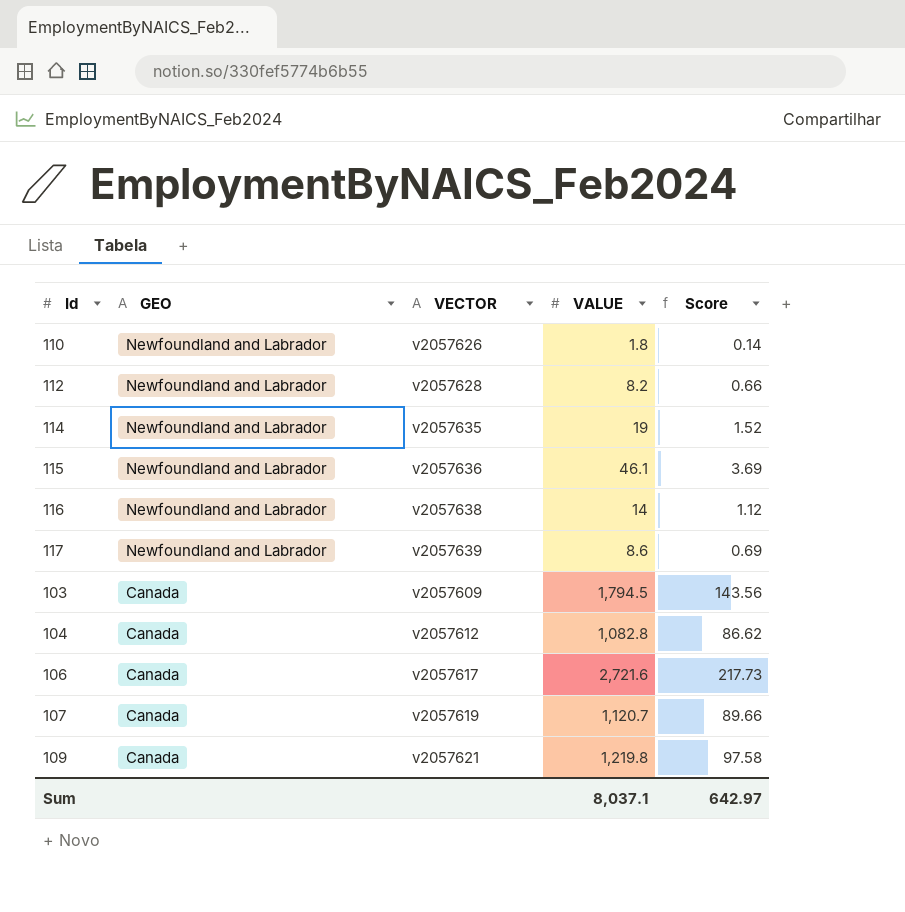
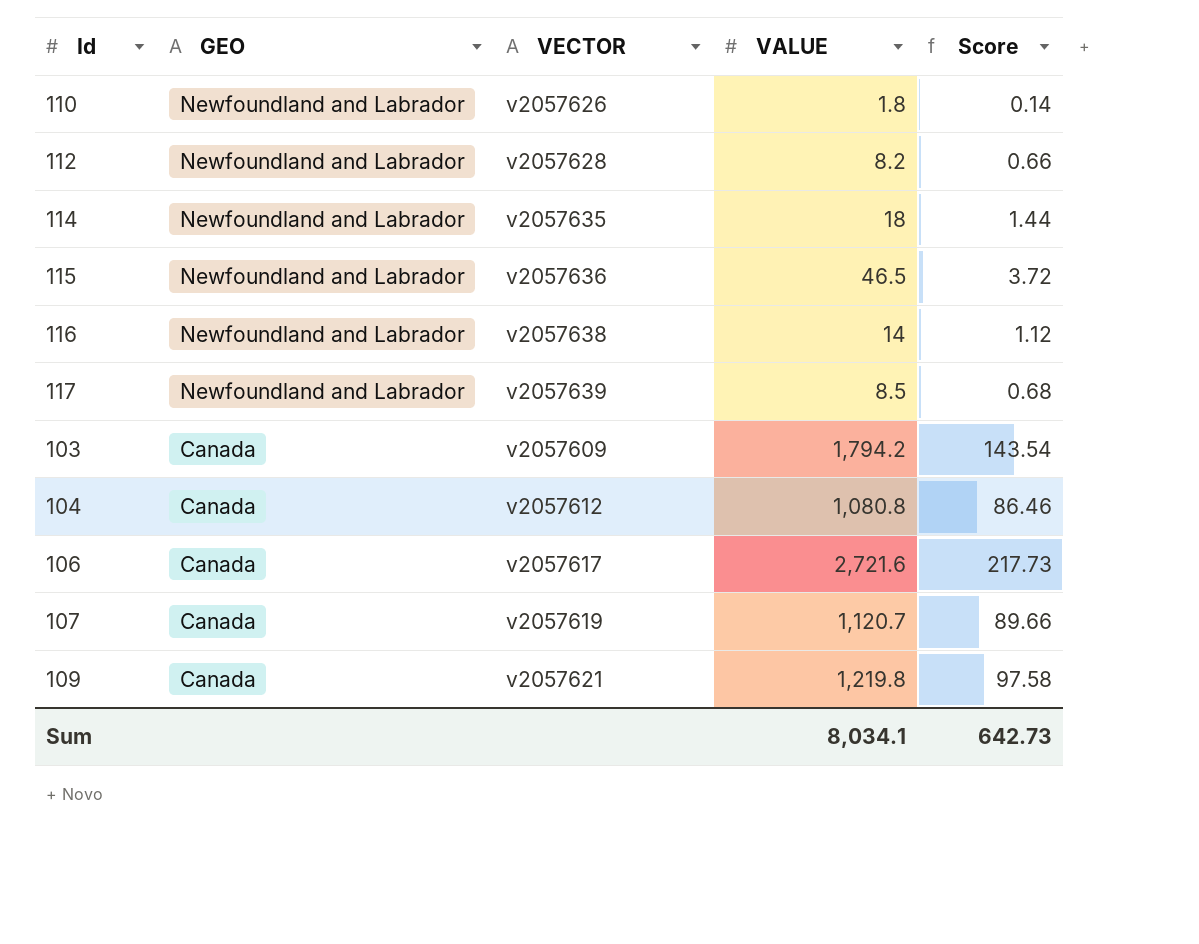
114 | VALUE: 19 -> 18
114 | Score: 1.52 -> 1.44
115 | VALUE: 46.1 -> 46.5
115 | Score: 3.69 -> 3.72
117 | VALUE: 8.6 -> 8.5
117 | Score: 0.69 -> 0.68
103 | VALUE: 1,794.5 -> 1,794.2
103 | Score: 143.56 -> 143.54
104 | VALUE: 1,082.8 -> 1,080.8
104 | Score: 86.62 -> 86.46
Sum | VALUE: 8,037.1 -> 8,034.1
Sum | Score: 642.97 -> 642.73

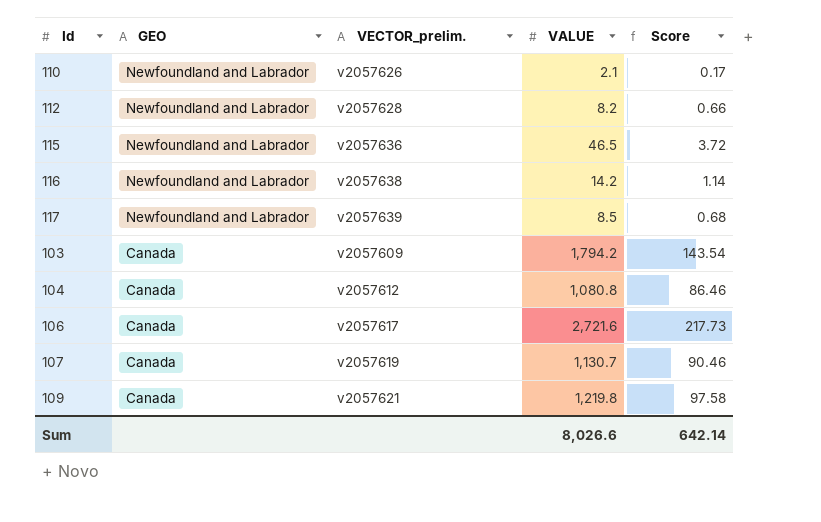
column name: VECTOR -> VECTOR_prelim.
row 114: Newfoundland and Labrador | v2057635 | 18 | 1.44 -> none
110 | VALUE: 1.8 -> 2.1
110 | Score: 0.14 -> 0.17
116 | VALUE: 14 -> 14.2
116 | Score: 1.12 -> 1.14
107 | VALUE: 1,120.7 -> 1,130.7
107 | Score: 89.66 -> 90.46
Sum | VALUE: 8,034.1 -> 8,026.6
Sum | Score: 642.73 -> 642.14

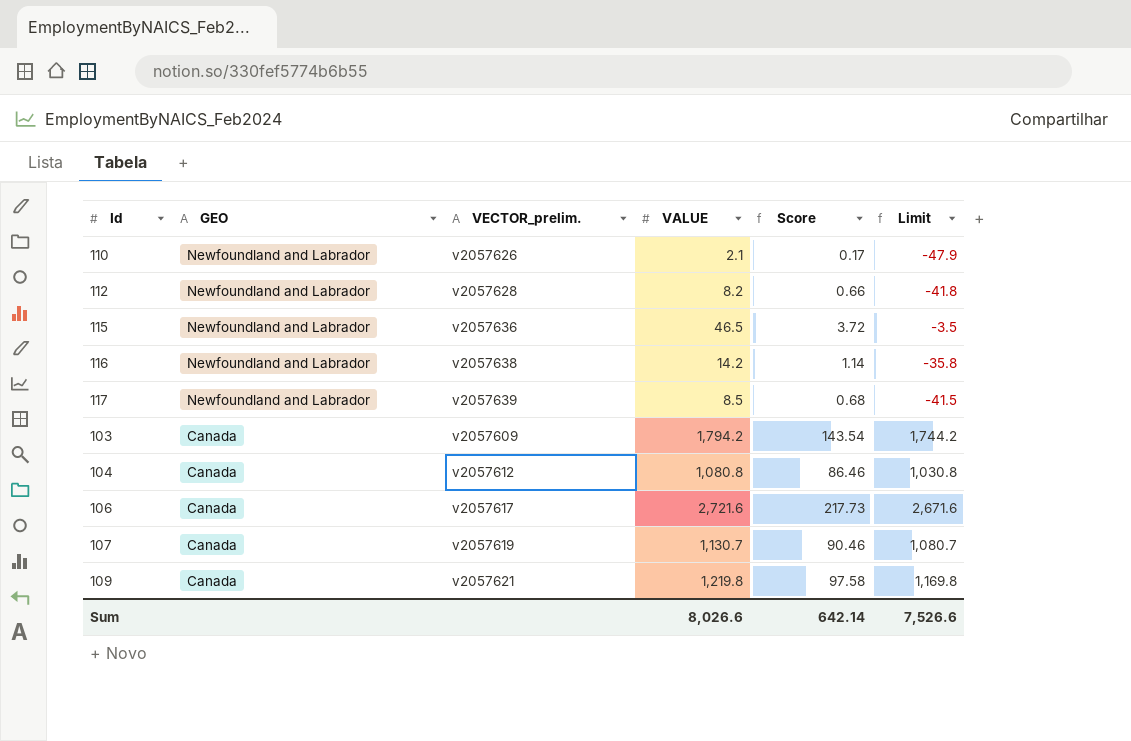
column Limit | formula: none -> [VALUE] - 50

